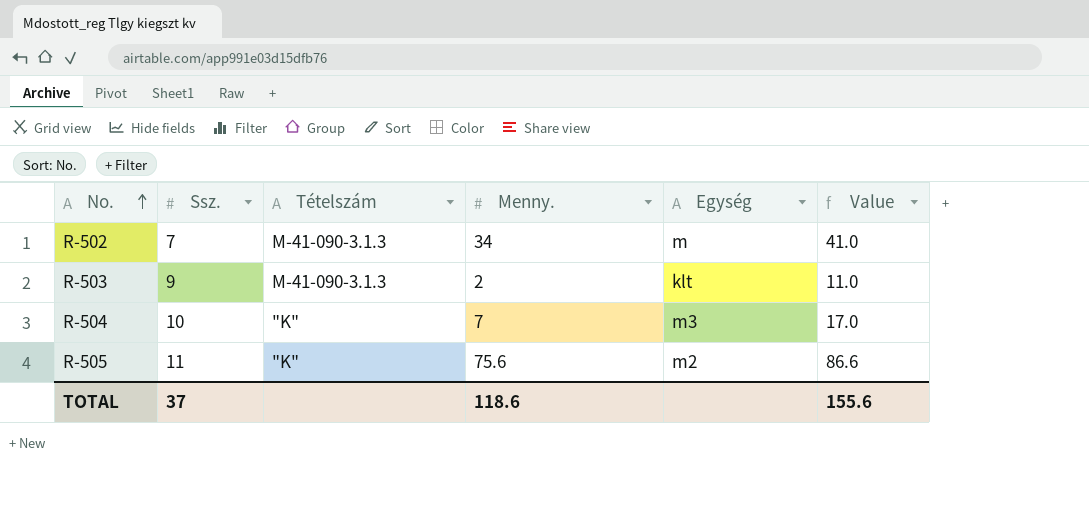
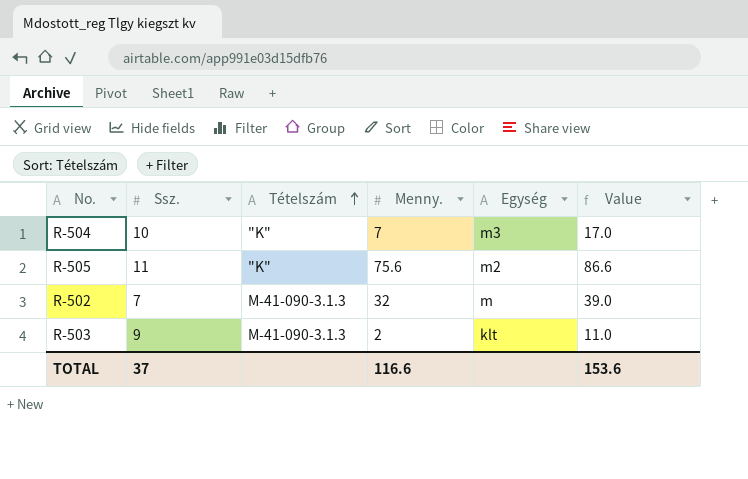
row order: No. ascending -> Tételszám ascending
R-502 | Menny.: 34 -> 32
R-502 | Value: 41.0 -> 39.0
TOTAL | Menny.: 118.6 -> 116.6
TOTAL | Value: 155.6 -> 153.6

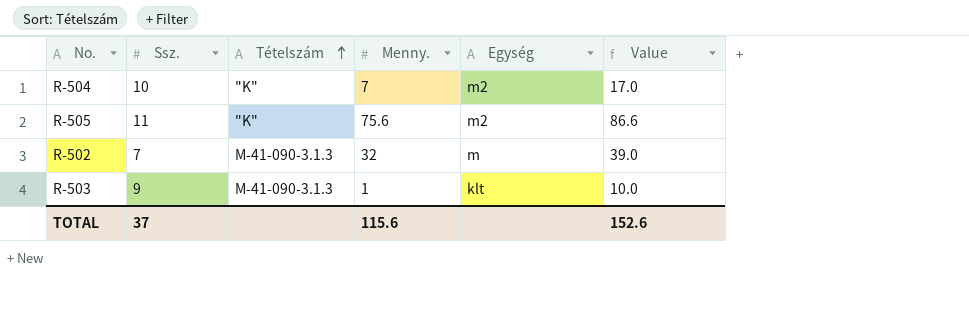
R-504 | Egység: m3 -> m2
R-503 | Menny.: 2 -> 1
R-503 | Value: 11.0 -> 10.0
TOTAL | Menny.: 116.6 -> 115.6
TOTAL | Value: 153.6 -> 152.6

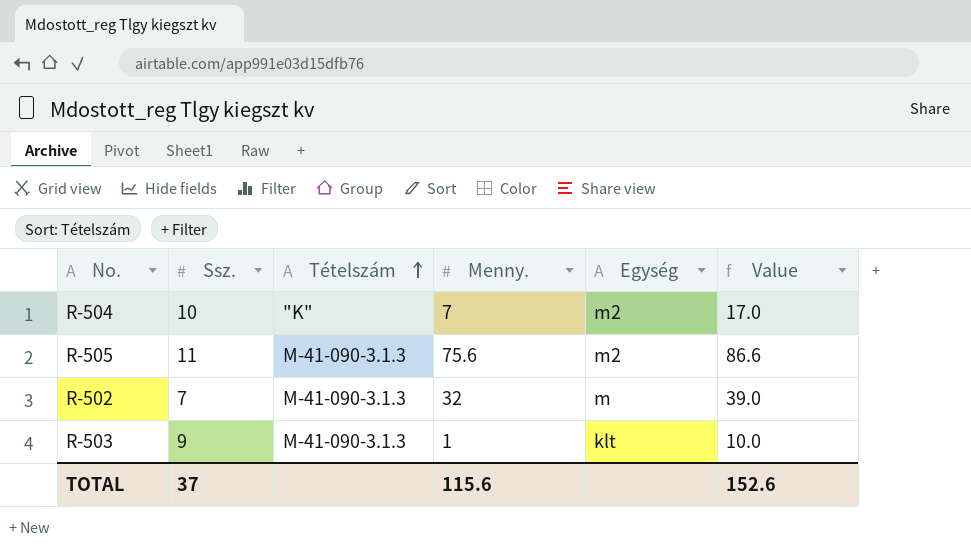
R-505 | Tételszám: "K" -> M-41-090-3.1.3

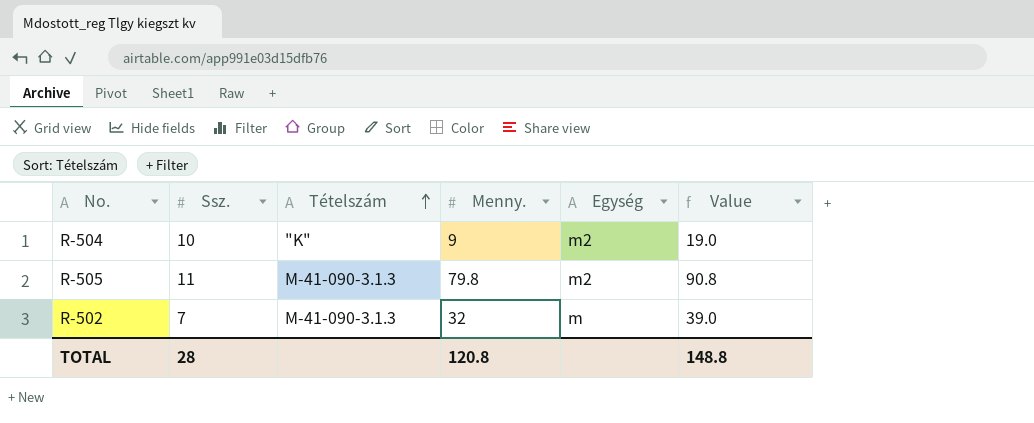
row R-503: 9 | M-41-090-3.1.3 | 1 | klt | 10.0 -> none
R-504 | Menny.: 7 -> 9
R-504 | Value: 17.0 -> 19.0
R-505 | Menny.: 75.6 -> 79.8
R-505 | Value: 86.6 -> 90.8
TOTAL | Ssz.: 37 -> 28
TOTAL | Menny.: 115.6 -> 120.8
TOTAL | Value: 152.6 -> 148.8

